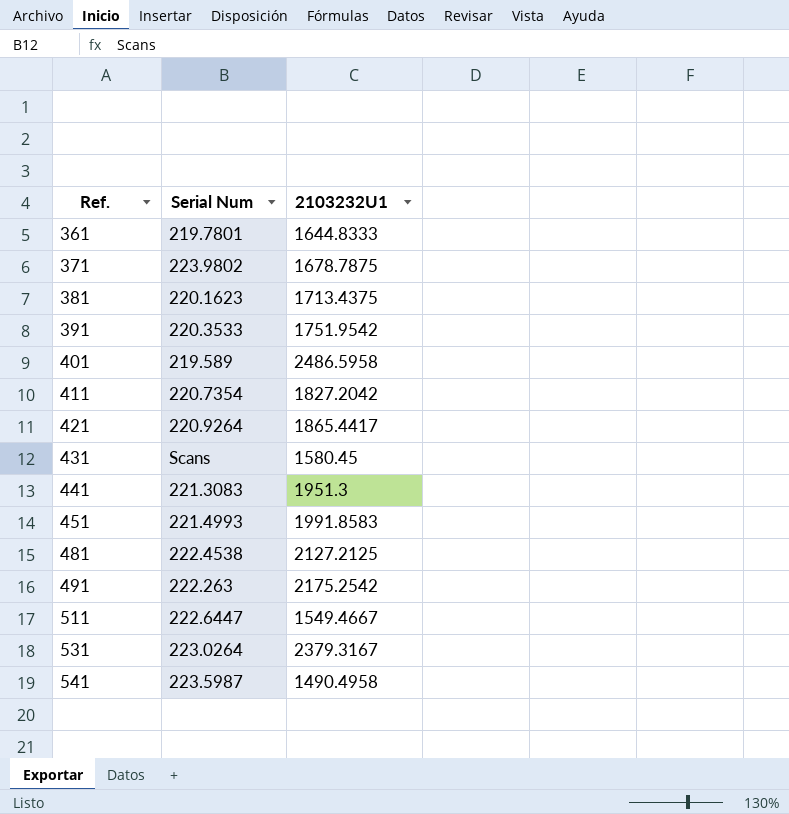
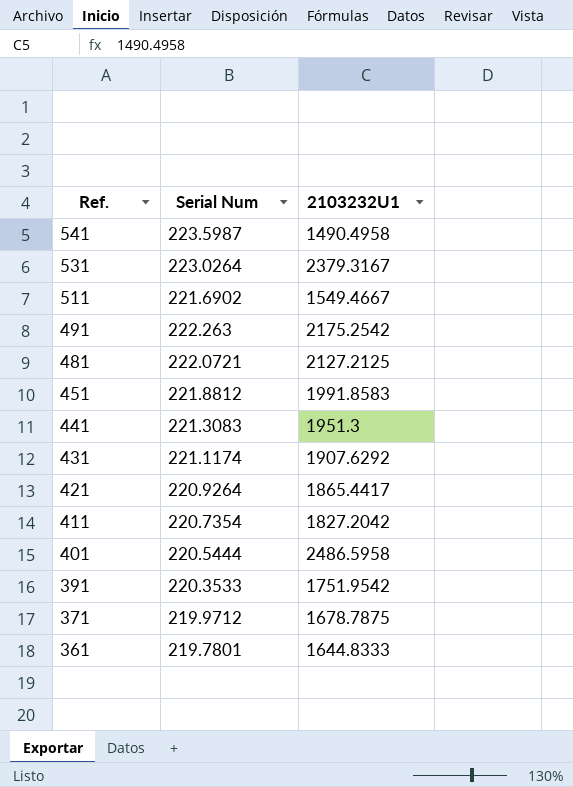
row order: Ref. ascending -> Ref. descending
row 381: 220.1623 | 1713.4375 -> none
511 | Serial Num: 222.6447 -> 221.6902
481 | Serial Num: 222.4538 -> 222.0721
451 | Serial Num: 221.4993 -> 221.8812
431 | Serial Num: Scans -> 221.1174
431 | 2103232U1: 1580.45 -> 1907.6292
401 | Serial Num: 219.589 -> 220.5444
371 | Serial Num: 223.9802 -> 219.9712

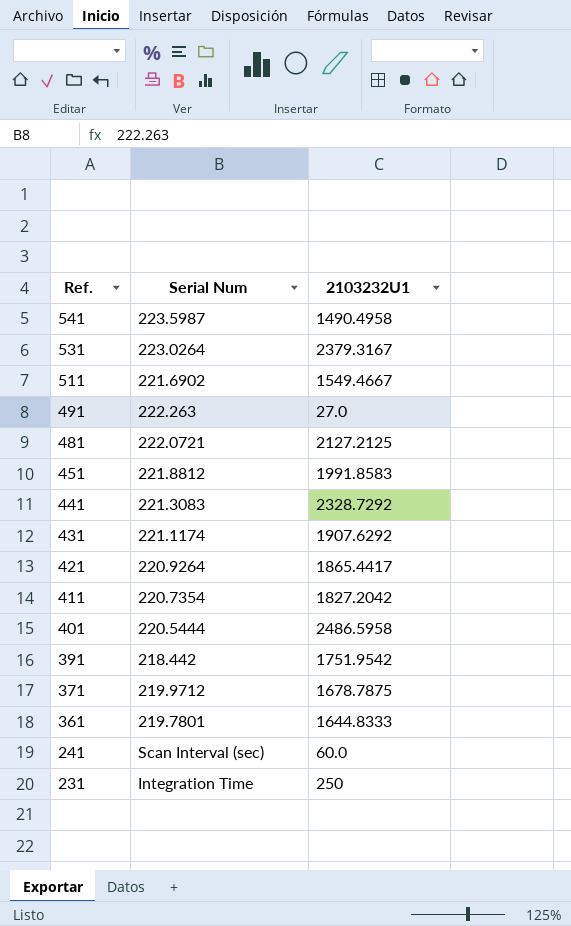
491 | 2103232U1: 2175.2542 -> 27.0
441 | 2103232U1: 1951.3 -> 2328.7292
391 | Serial Num: 220.3533 -> 218.442
row 241: none -> Scan Interval (sec) | 60.0
row 231: none -> Integration Time | 250

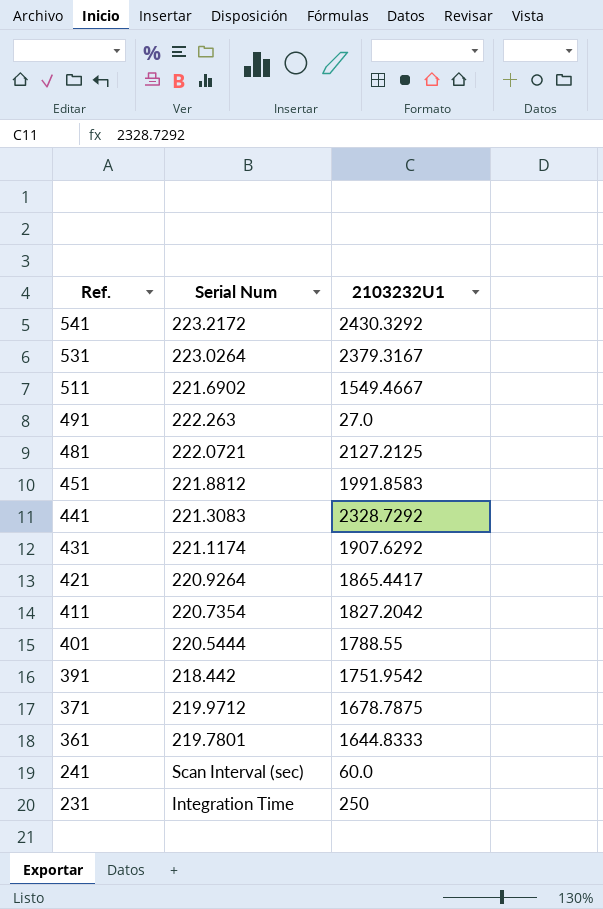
541 | Serial Num: 223.5987 -> 223.2172
541 | 2103232U1: 1490.4958 -> 2430.3292
401 | 2103232U1: 2486.5958 -> 1788.55

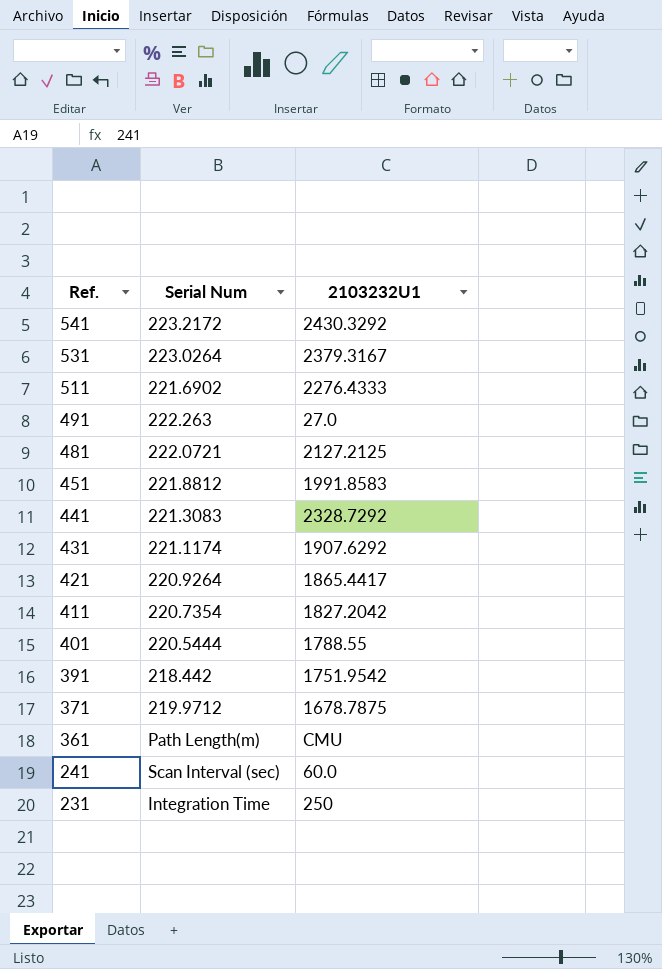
511 | 2103232U1: 1549.4667 -> 2276.4333
361 | Serial Num: 219.7801 -> Path Length(m)
361 | 2103232U1: 1644.8333 -> CMU

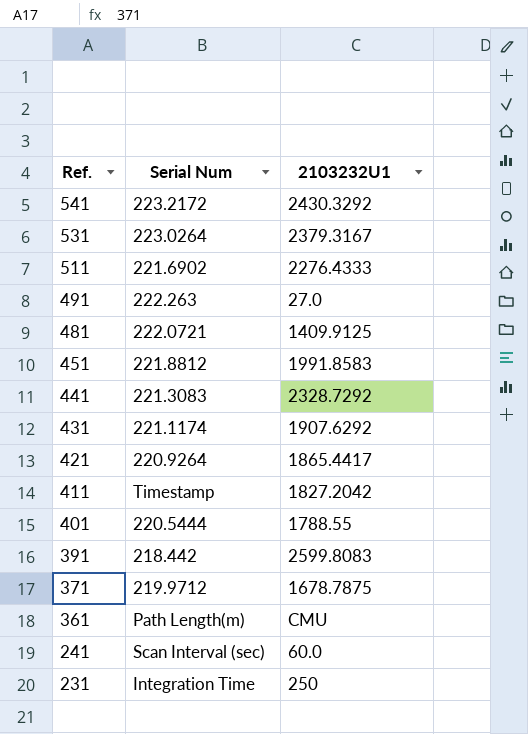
481 | 2103232U1: 2127.2125 -> 1409.9125
411 | Serial Num: 220.7354 -> Timestamp
391 | 2103232U1: 1751.9542 -> 2599.8083

